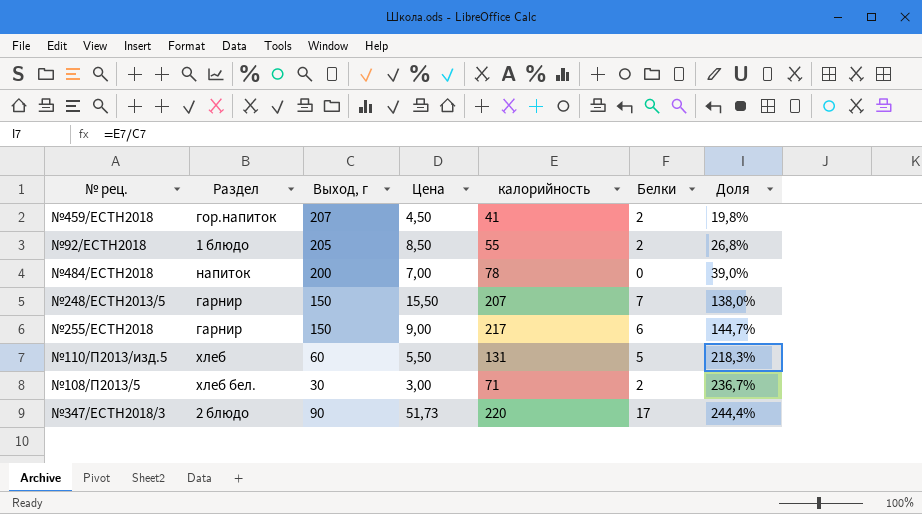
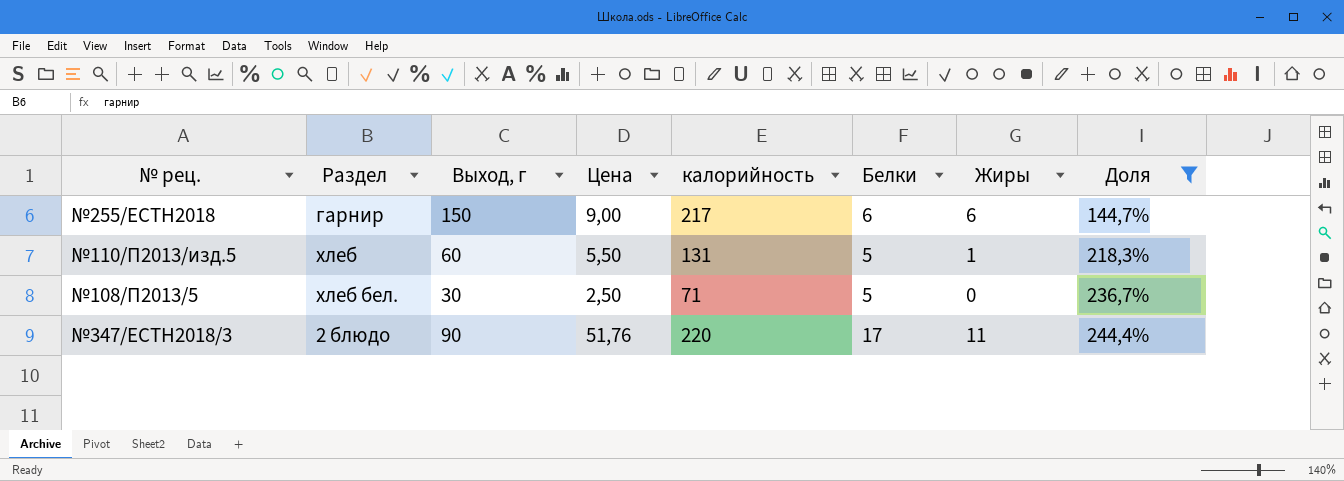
filter: none -> Доля >= 144,7%
column Жиры | position: none -> 7
№108/П2013/5 | Цена: 3,00 -> 2,50
№108/П2013/5 | Белки: 2 -> 5
№347/ЕСТН2018/3 | Цена: 51,73 -> 51,76

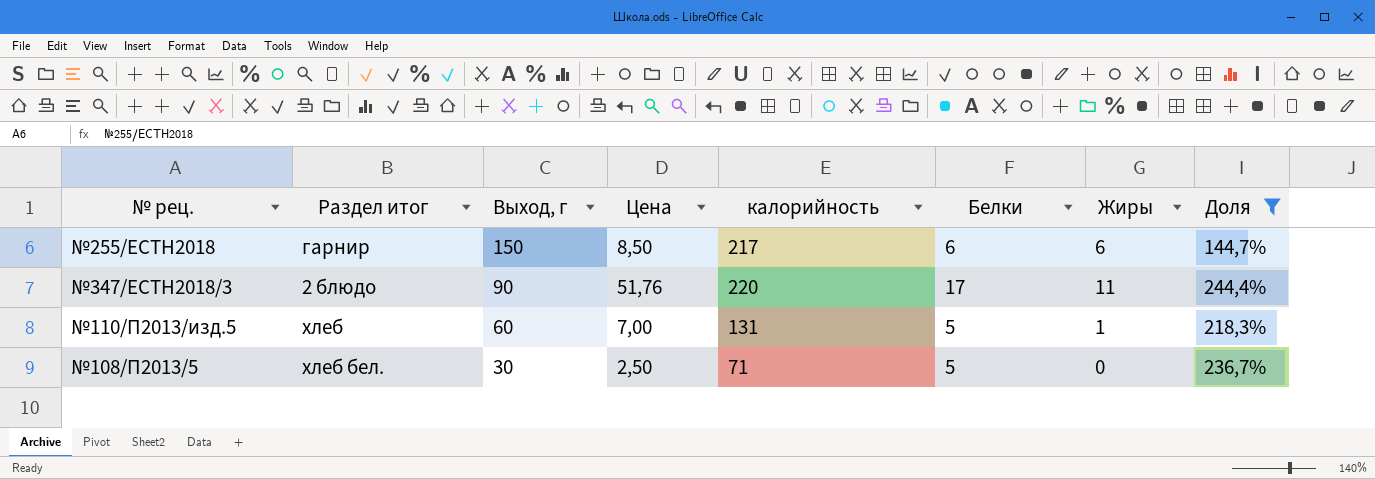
row order: Доля ascending -> Выход, г descending
column name: Раздел -> Раздел итог
№255/ЕСТН2018 | Цена: 9,00 -> 8,50
№110/П2013/изд.5 | Цена: 5,50 -> 7,00

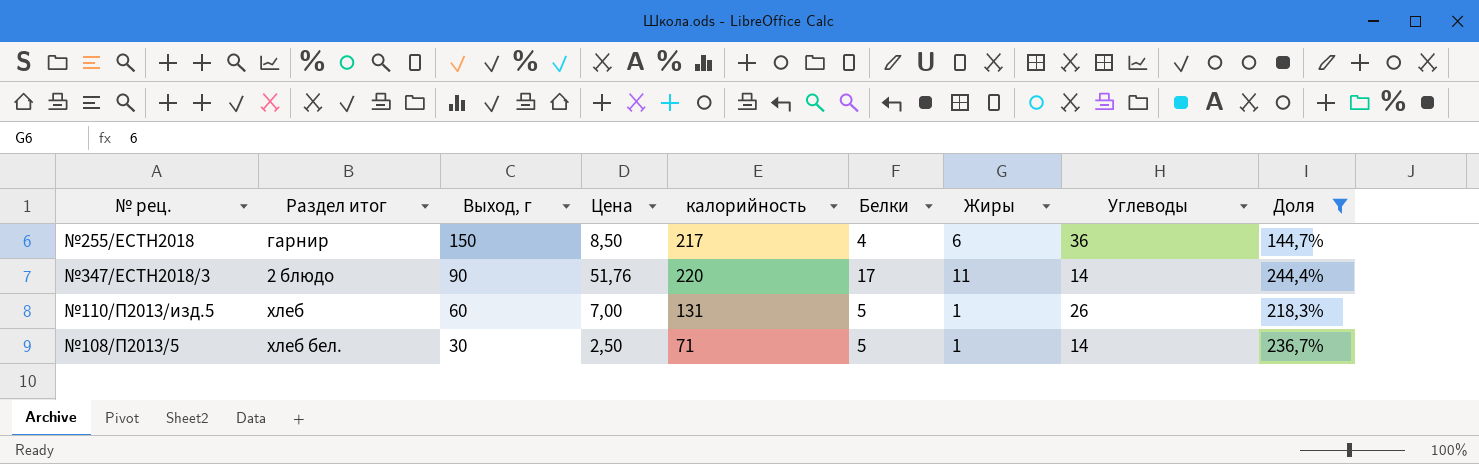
column Углеводы | position: none -> 8
№255/ЕСТН2018 | Белки: 6 -> 4
№108/П2013/5 | Жиры: 0 -> 1

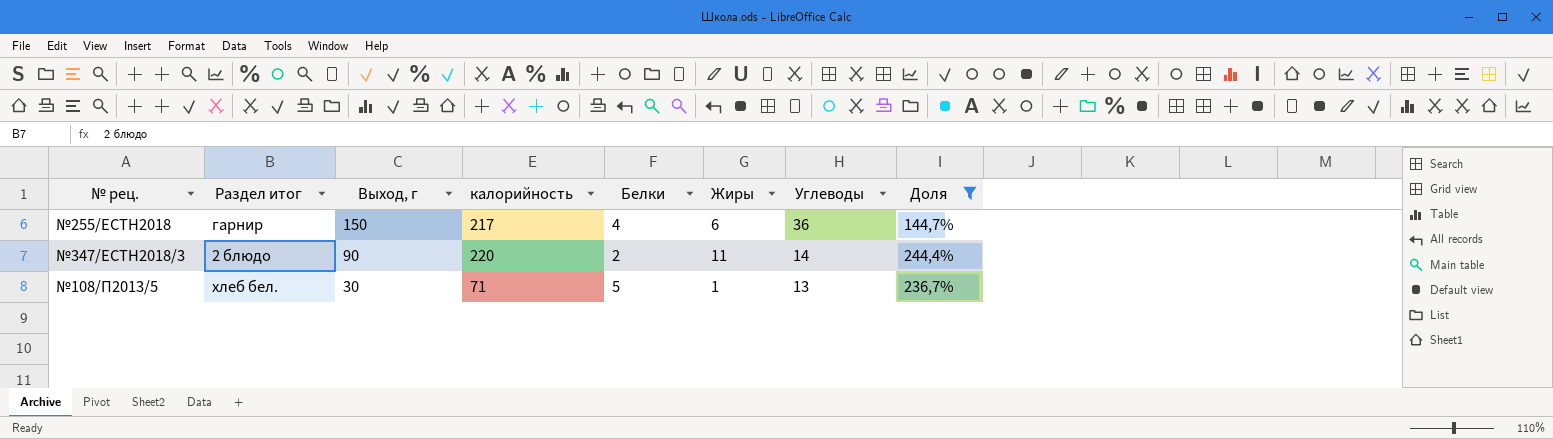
column Цена | position: 4 -> none
row №110/П2013/изд.5: хлеб | 60 | 7,00 | 131 | 5 | 1 | 26 | 218,3% -> none
№347/ЕСТН2018/3 | Белки: 17 -> 2
№108/П2013/5 | Углеводы: 14 -> 13

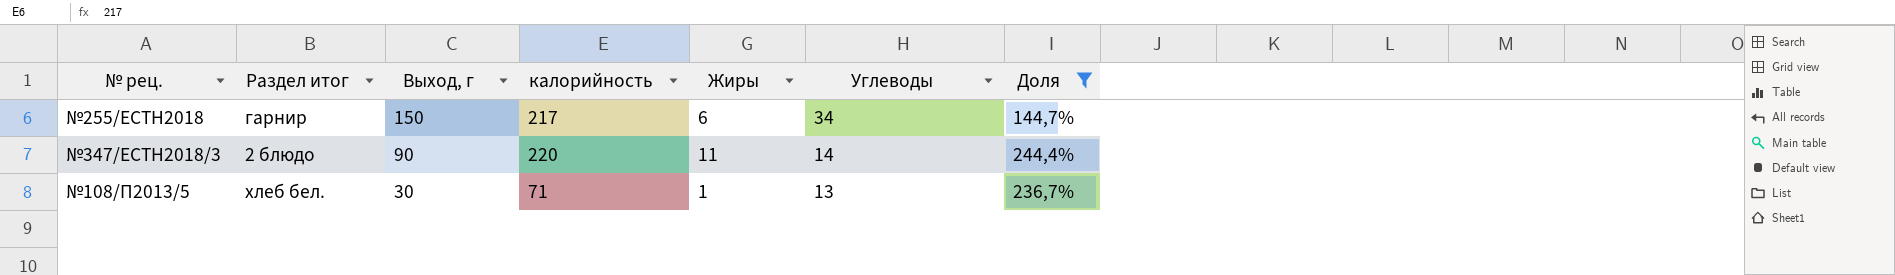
column Белки | position: 5 -> none
№255/ЕСТН2018 | Углеводы: 36 -> 34

